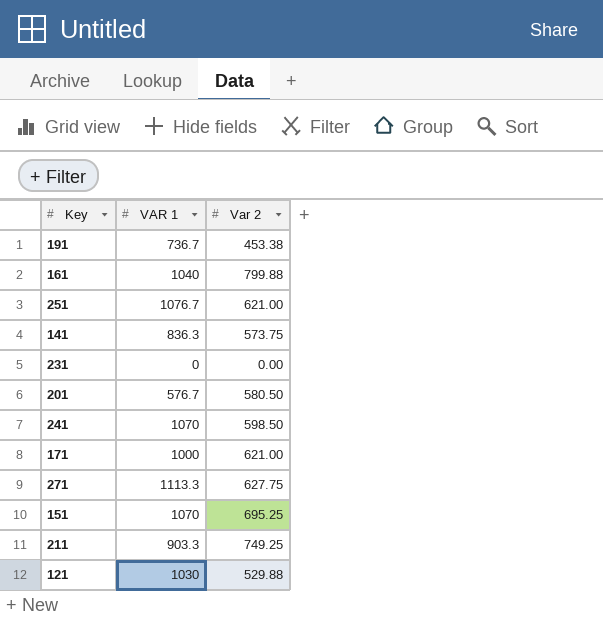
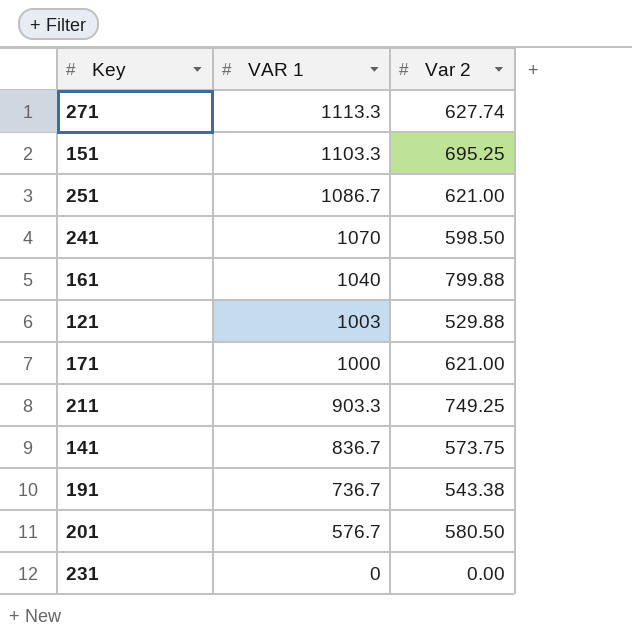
row order: none -> VAR 1 descending
271 | Var 2: 627.75 -> 627.74
151 | VAR 1: 1070 -> 1103.3
251 | VAR 1: 1076.7 -> 1086.7
121 | VAR 1: 1030 -> 1003
141 | VAR 1: 836.3 -> 836.7
191 | Var 2: 453.38 -> 543.38

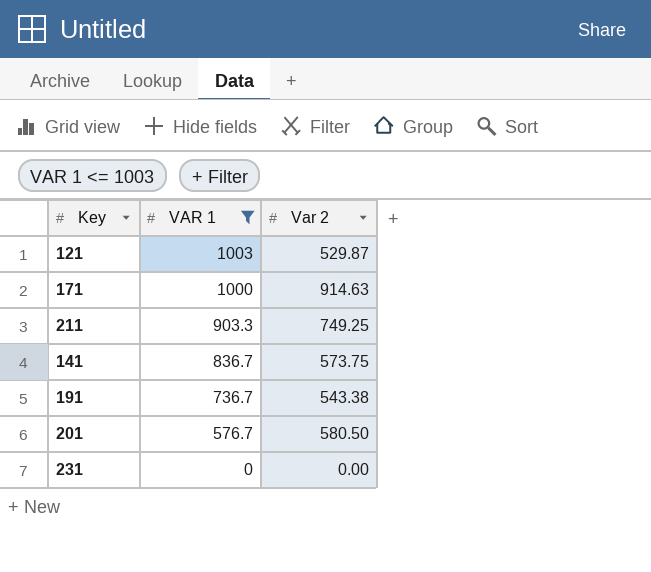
filter: none -> VAR 1 <= 1003
121 | Var 2: 529.88 -> 529.87
171 | Var 2: 621.00 -> 914.63

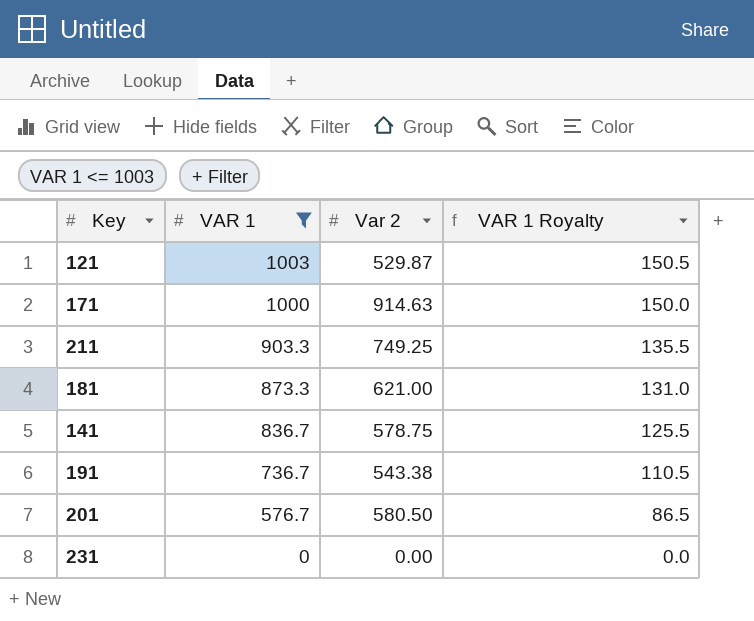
column VAR 1 Royalty | formula: none -> [VAR 1] * 0.15
row 181: none -> 873.3 | 621.00 | 131.0
141 | Var 2: 573.75 -> 578.75

